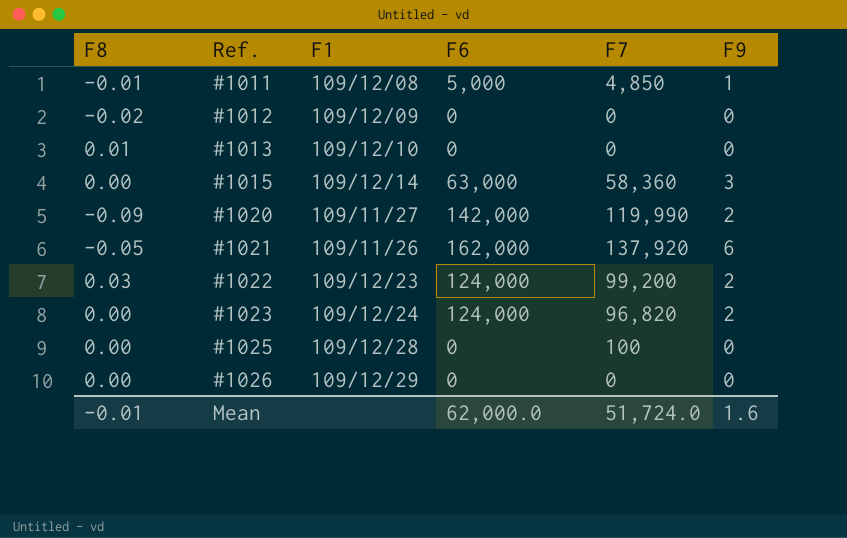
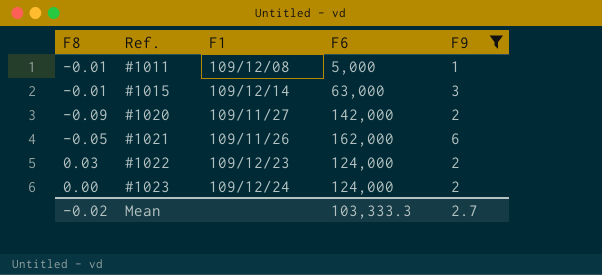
filter: none -> F9 != 0
column F7 | position: 5 -> none
#1015 | F8: 0.00 -> -0.01
Mean | F8: -0.01 -> -0.02
Mean | F6: 62,000.0 -> 103,333.3
Mean | F9: 1.6 -> 2.7

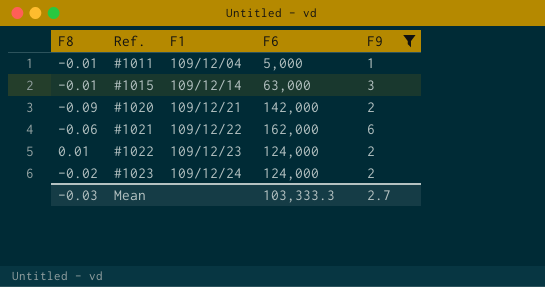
#1011 | F1: 109/12/08 -> 109/12/04
#1020 | F1: 109/11/27 -> 109/12/21
#1021 | F8: -0.05 -> -0.06
#1021 | F1: 109/11/26 -> 109/12/22
#1022 | F8: 0.03 -> 0.01
#1023 | F8: 0.00 -> -0.02
Mean | F8: -0.02 -> -0.03

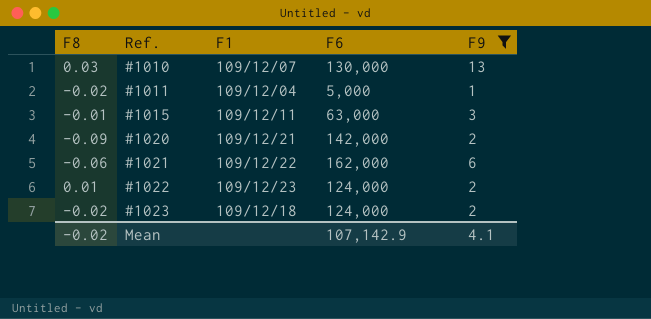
row #1010: none -> 0.03 | 109/12/07 | 130,000 | 13
#1011 | F8: -0.01 -> -0.02
#1015 | F1: 109/12/14 -> 109/12/11
#1023 | F1: 109/12/24 -> 109/12/18
Mean | F8: -0.03 -> -0.02
Mean | F6: 103,333.3 -> 107,142.9
Mean | F9: 2.7 -> 4.1

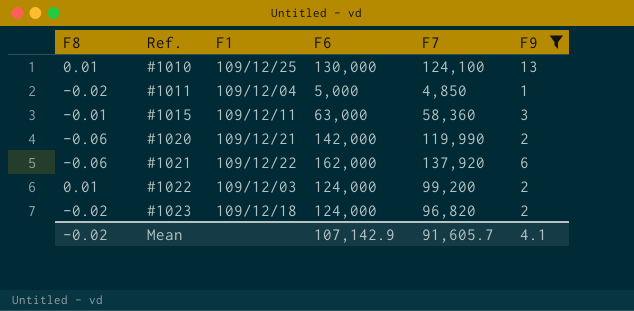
column F7 | position: none -> 5
#1010 | F8: 0.03 -> 0.01
#1010 | F1: 109/12/07 -> 109/12/25
#1020 | F8: -0.09 -> -0.06
#1022 | F1: 109/12/23 -> 109/12/03

